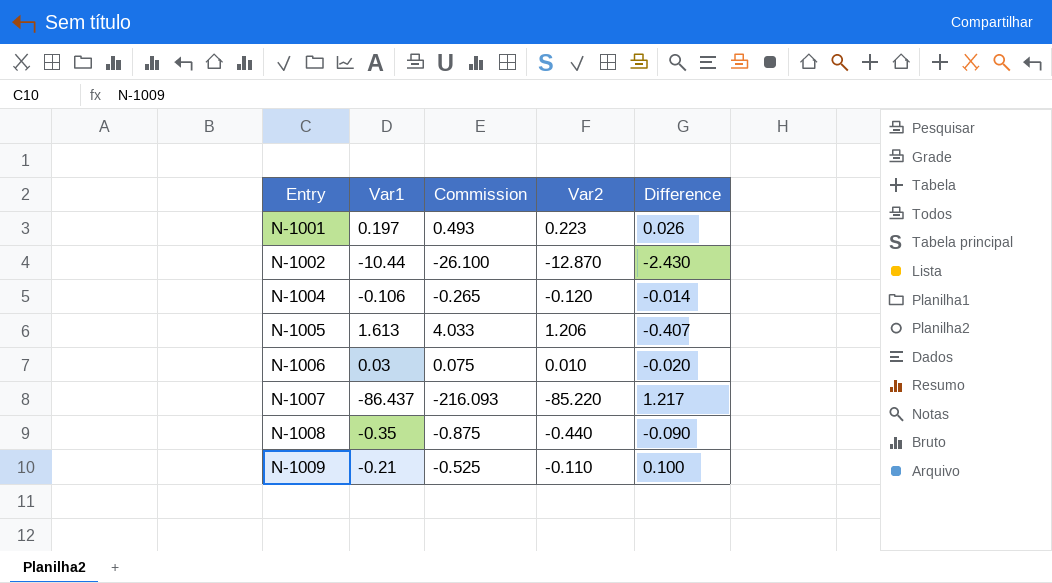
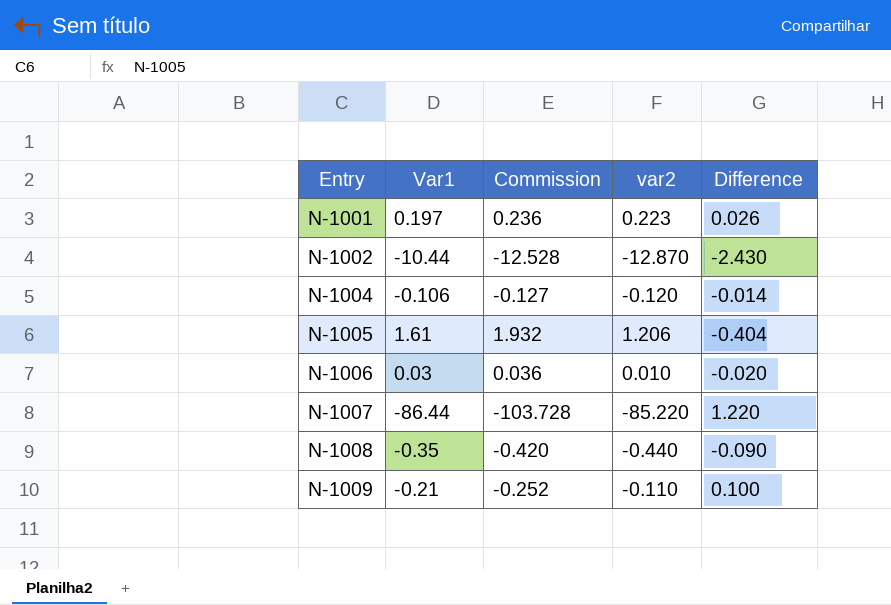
column Commission | formula: [Var1] * 2.5 -> [Var1] * 1.2
column name: Var2 -> var2
N-1005 | Var1: 1.613 -> 1.61
N-1005 | Difference: -0.407 -> -0.404
N-1007 | Var1: -86.437 -> -86.44
N-1007 | Difference: 1.217 -> 1.220

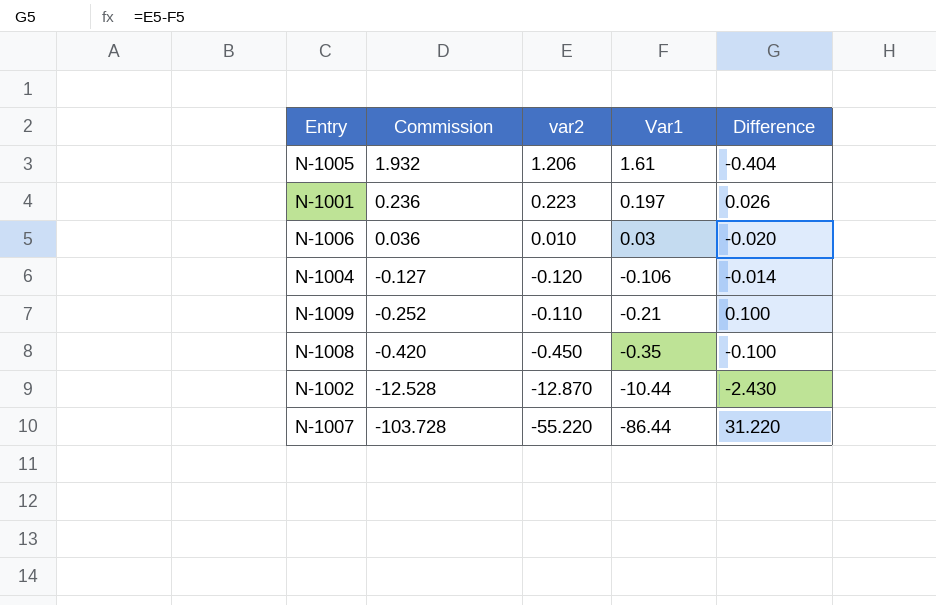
row order: Entry ascending -> Commission descending
column Var1 | position: 2 -> 4
N-1008 | var2: -0.440 -> -0.450
N-1008 | Difference: -0.090 -> -0.100
N-1007 | var2: -85.220 -> -55.220
N-1007 | Difference: 1.220 -> 31.220

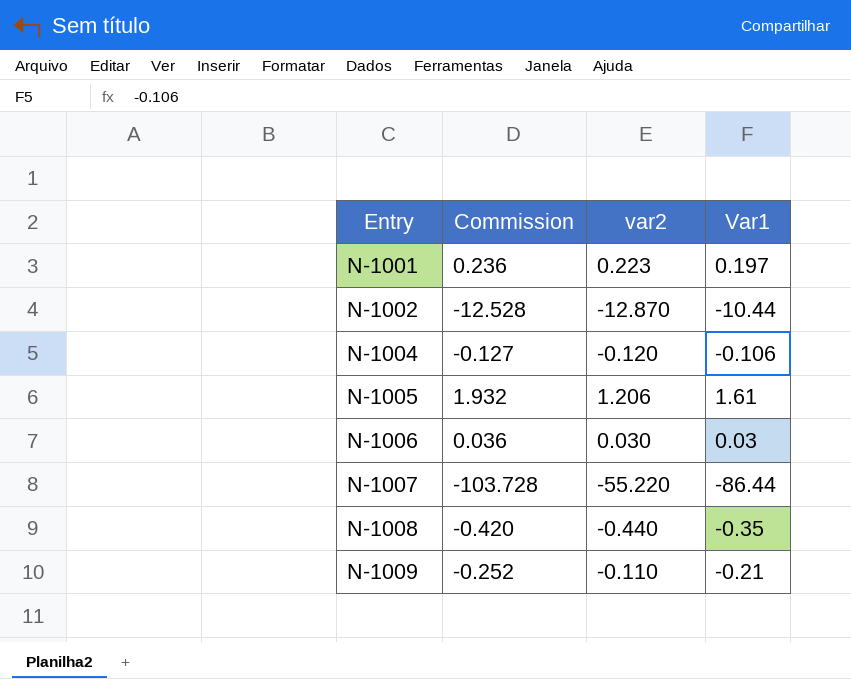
row order: Commission descending -> Entry ascending
column Difference | formula: [var2] - [Var1] -> none
N-1006 | var2: 0.010 -> 0.030
N-1008 | var2: -0.450 -> -0.440

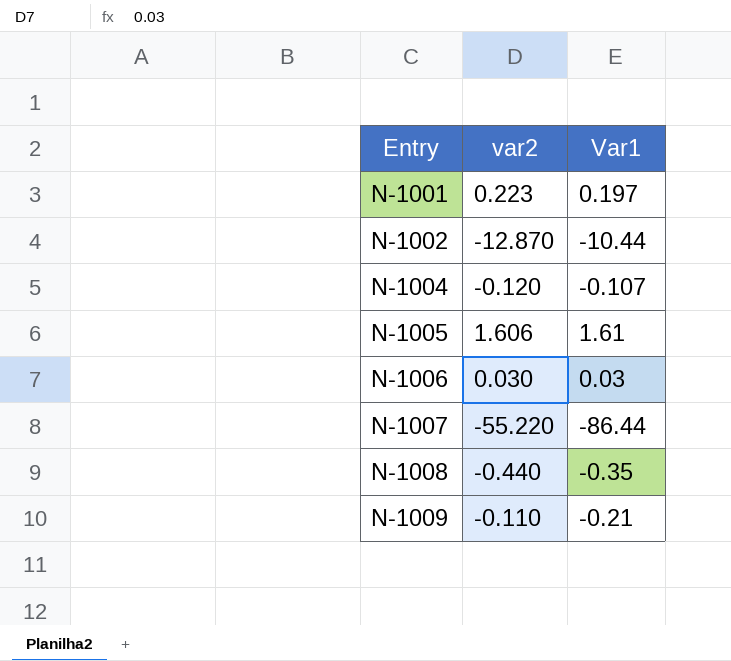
column Commission | formula: [Var1] * 1.2 -> none
N-1004 | Var1: -0.106 -> -0.107
N-1005 | var2: 1.206 -> 1.606

